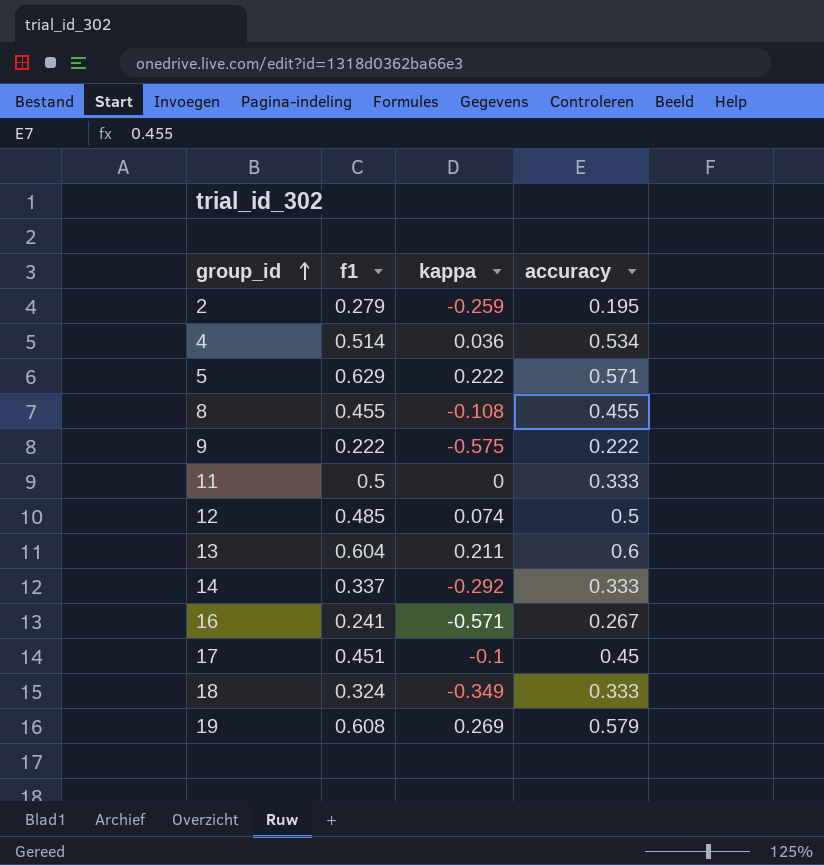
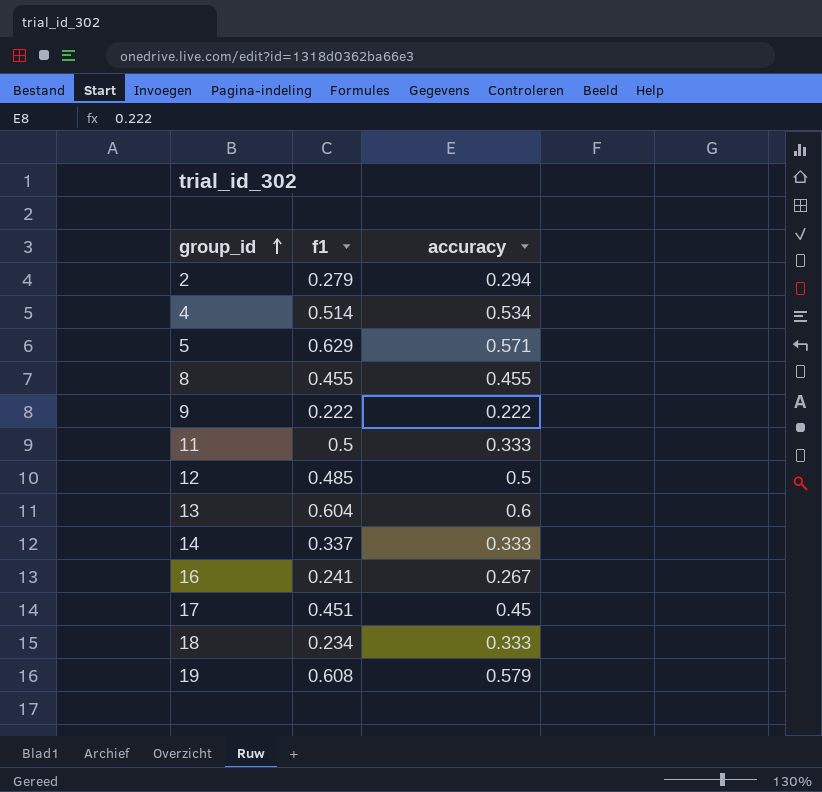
column kappa | position: 3 -> none
2 | accuracy: 0.195 -> 0.294
18 | f1: 0.324 -> 0.234

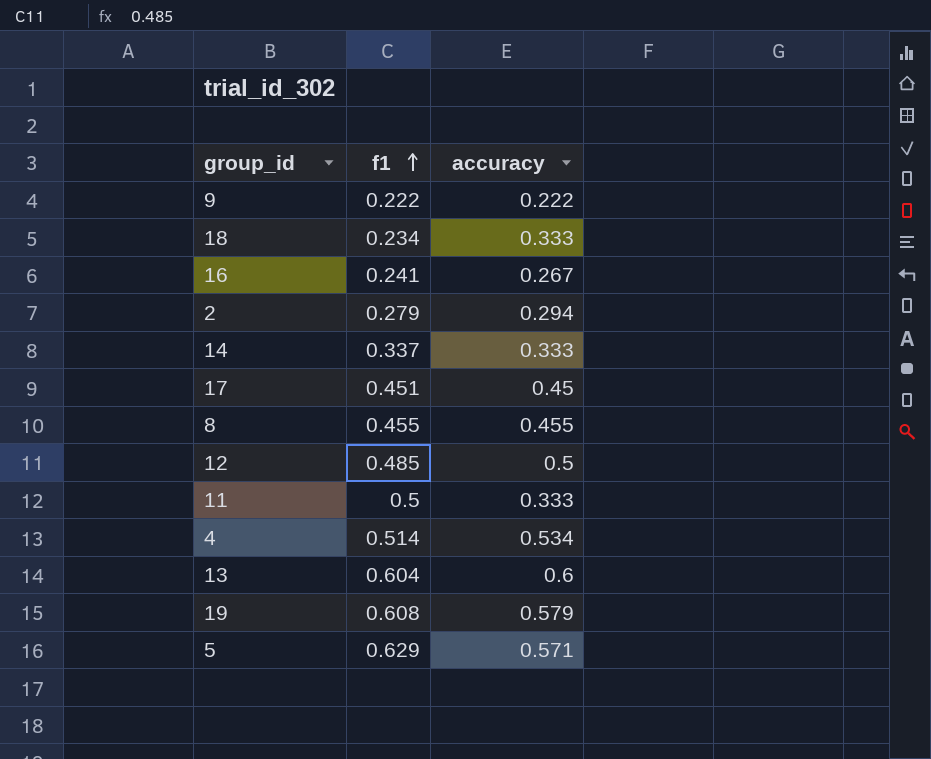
row order: group_id ascending -> f1 ascending

